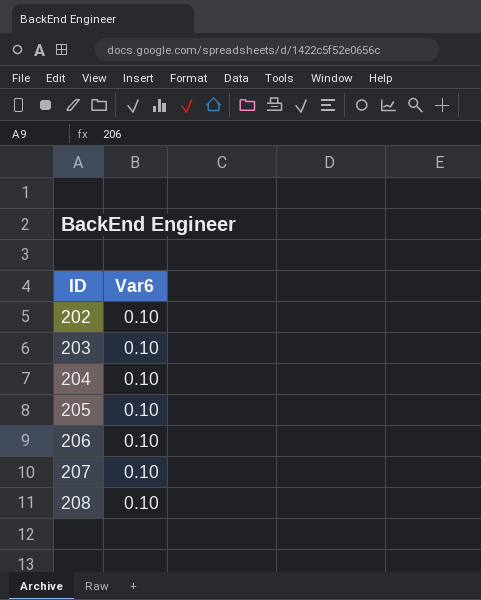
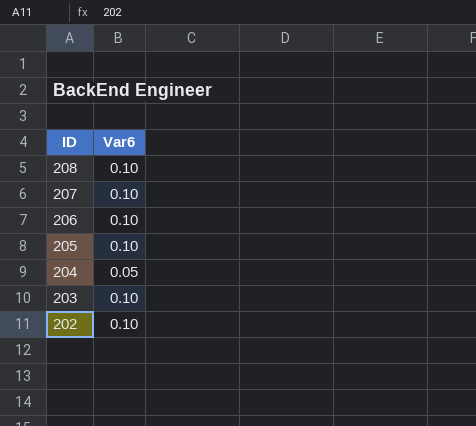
row order: ID ascending -> ID descending
204 | Var6: 0.10 -> 0.05

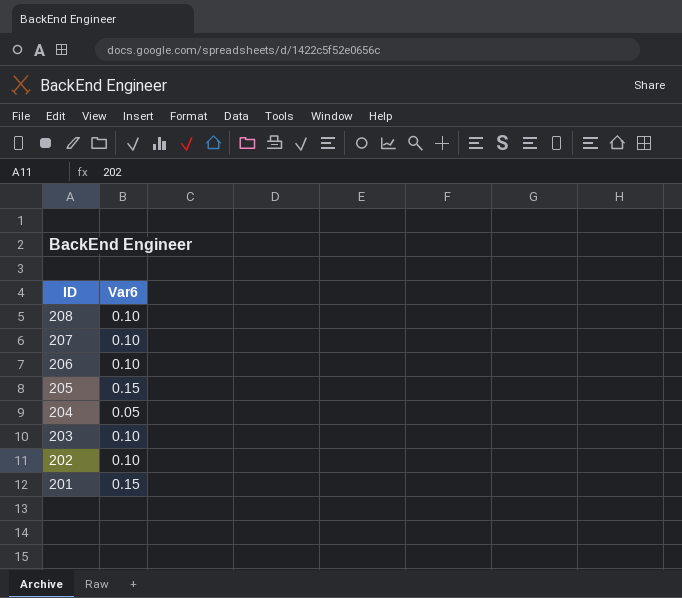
205 | Var6: 0.10 -> 0.15
row 201: none -> 0.15

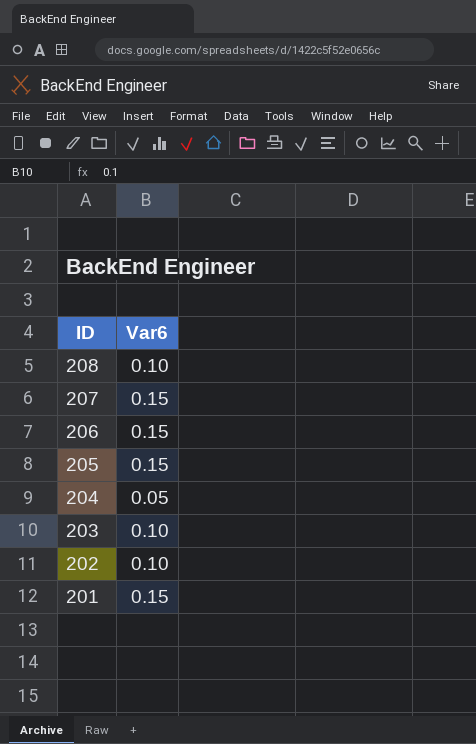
207 | Var6: 0.10 -> 0.15
206 | Var6: 0.10 -> 0.15

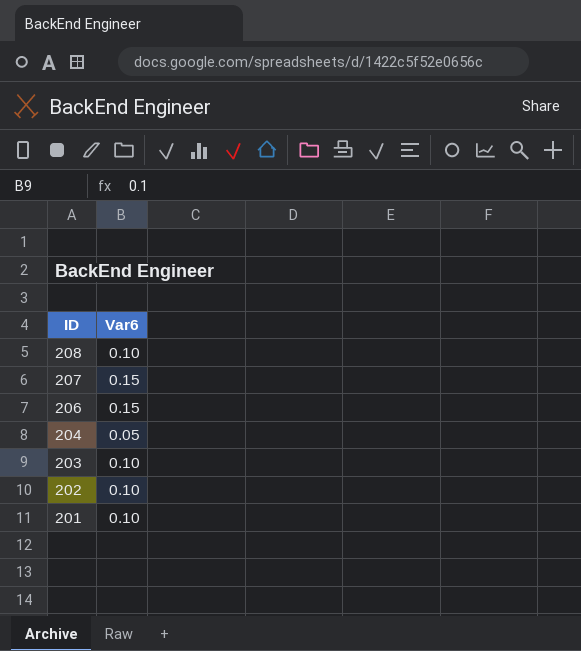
row 205: 0.15 -> none
201 | Var6: 0.15 -> 0.10

